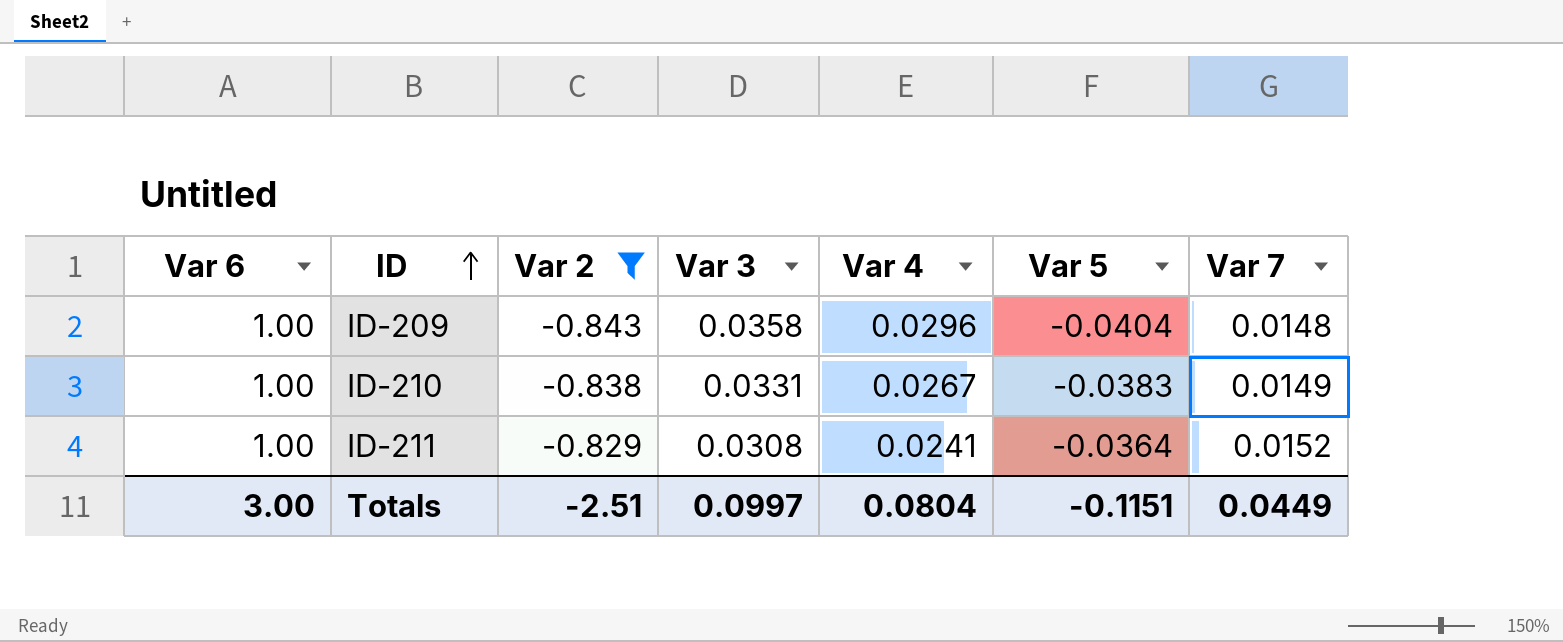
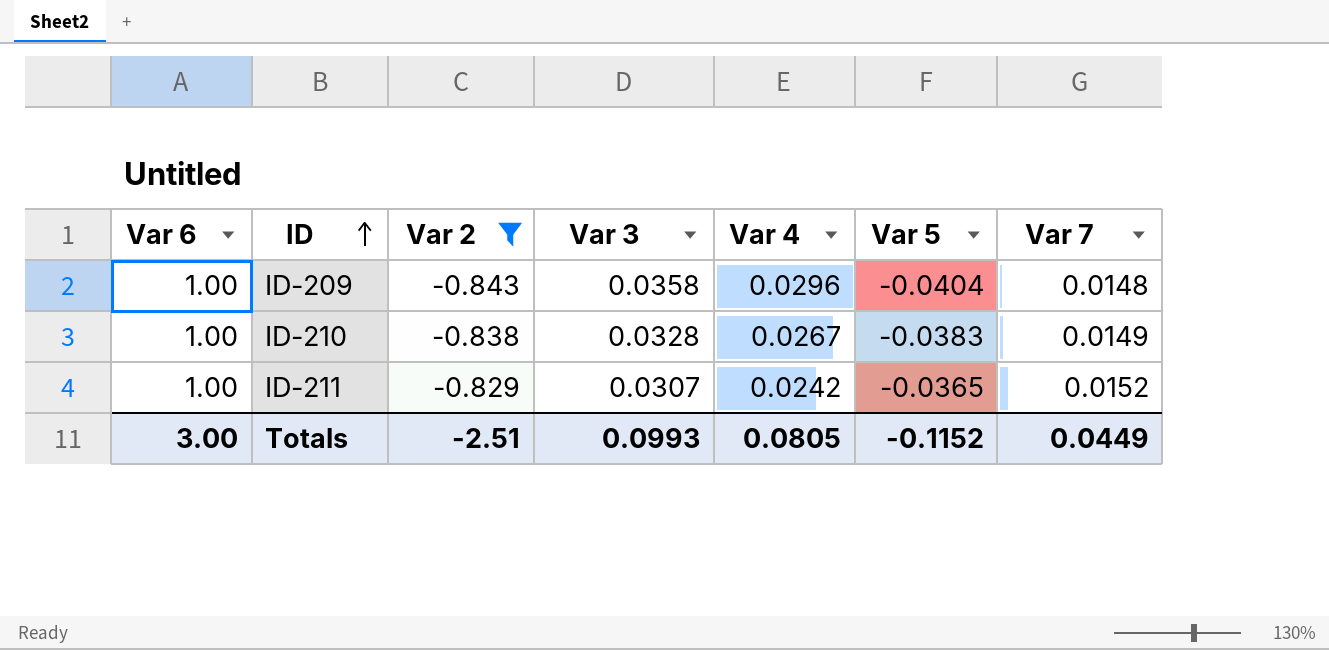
ID-210 | Var 3: 0.0331 -> 0.0328
ID-211 | Var 3: 0.0308 -> 0.0307
ID-211 | Var 4: 0.0241 -> 0.0242
ID-211 | Var 5: -0.0364 -> -0.0365
Totals | Var 3: 0.0997 -> 0.0993
Totals | Var 4: 0.0804 -> 0.0805
Totals | Var 5: -0.1151 -> -0.1152

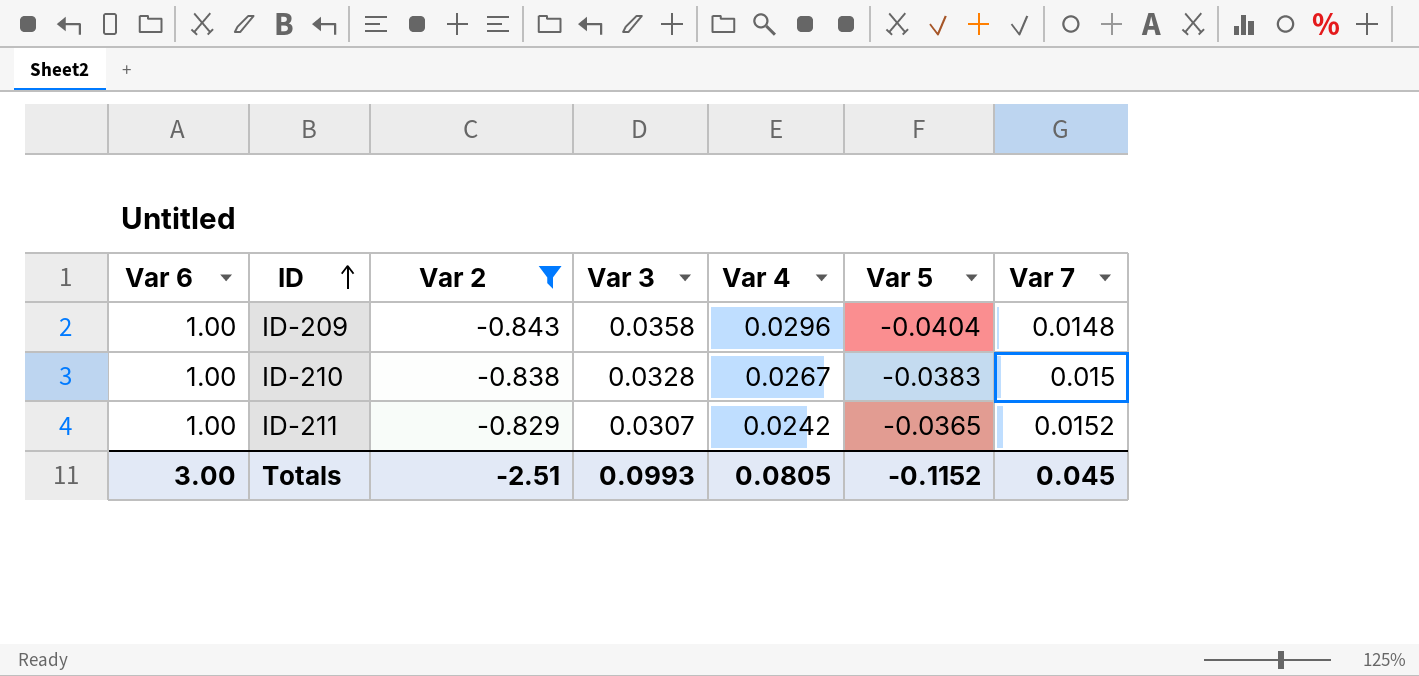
ID-210 | Var 7: 0.0149 -> 0.015
Totals | Var 7: 0.0449 -> 0.045

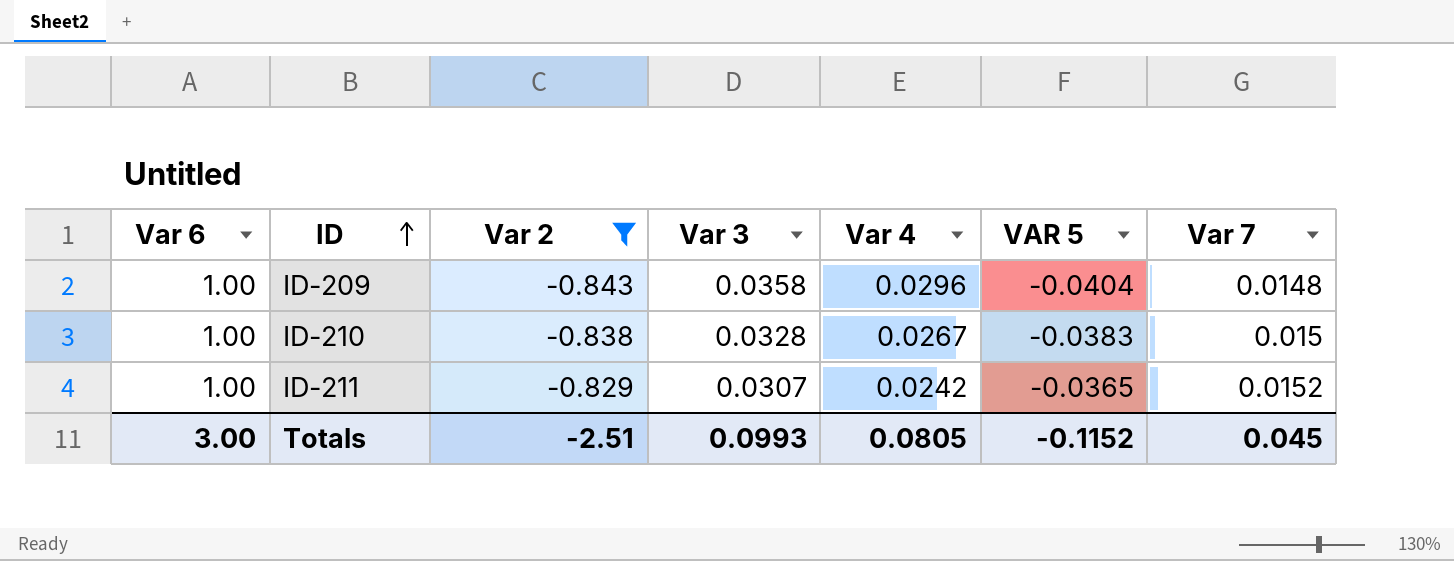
column name: Var 5 -> VAR 5

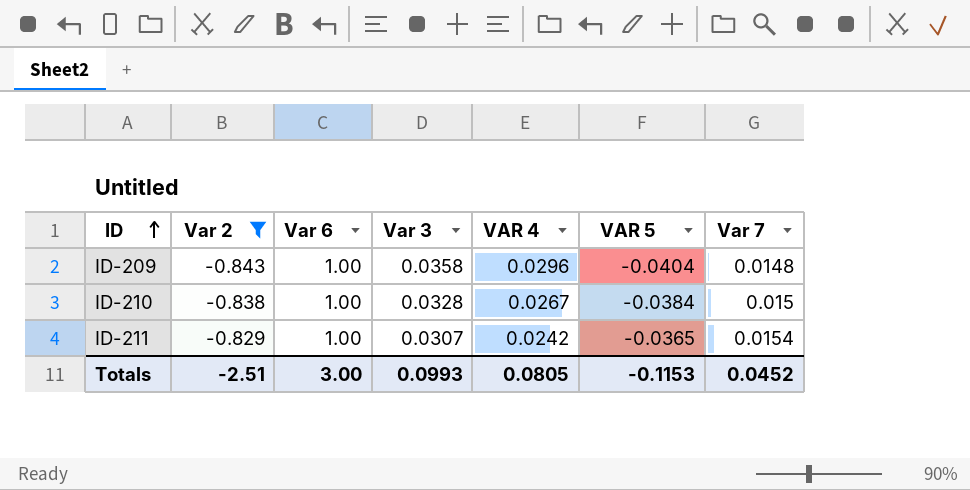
column Var 6 | position: 1 -> 3
column name: Var 4 -> VAR 4
ID-210 | VAR 5: -0.0383 -> -0.0384
ID-211 | Var 7: 0.0152 -> 0.0154
Totals | VAR 5: -0.1152 -> -0.1153
Totals | Var 7: 0.045 -> 0.0452

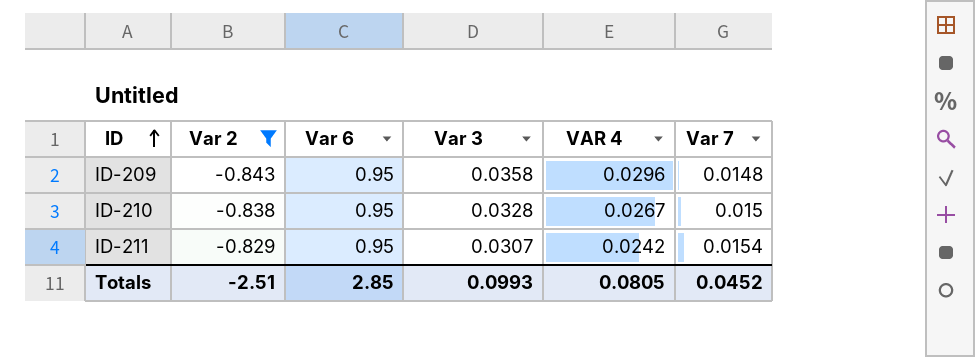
column VAR 5 | position: 6 -> none
ID-209 | Var 6: 1.00 -> 0.95
ID-210 | Var 6: 1.00 -> 0.95
ID-211 | Var 6: 1.00 -> 0.95
Totals | Var 6: 3.00 -> 2.85

